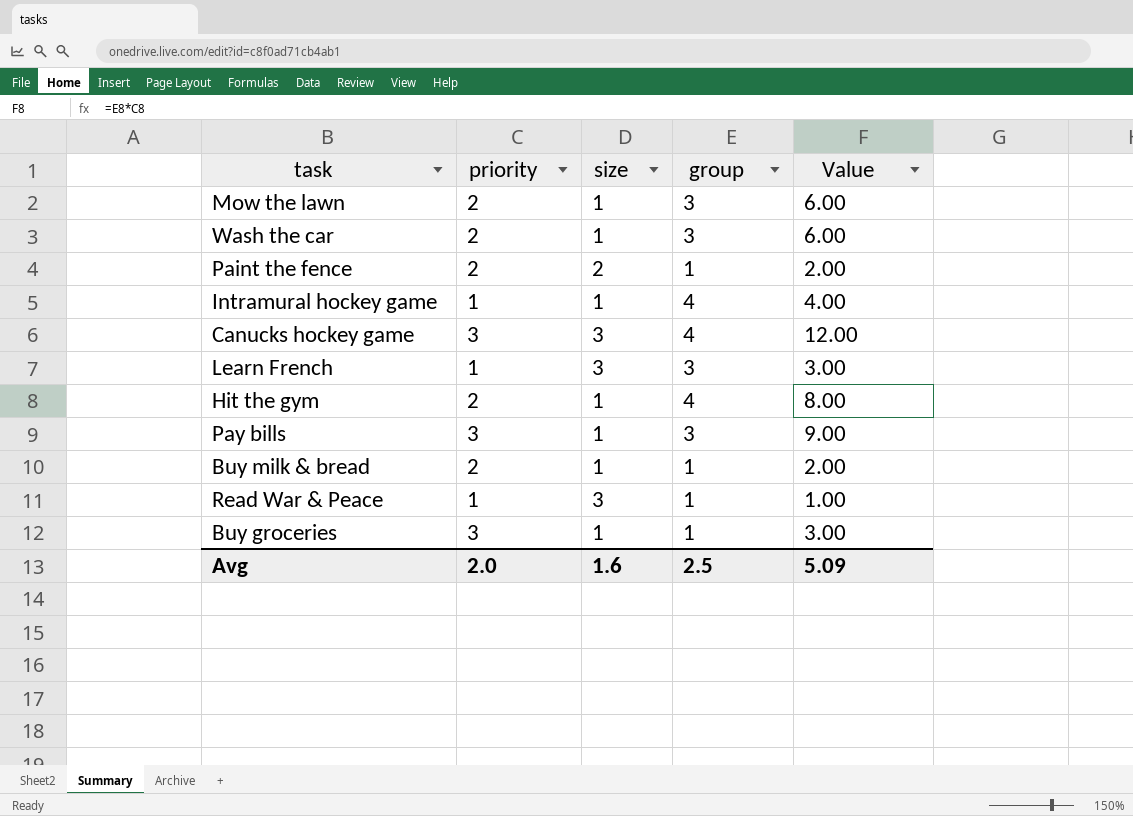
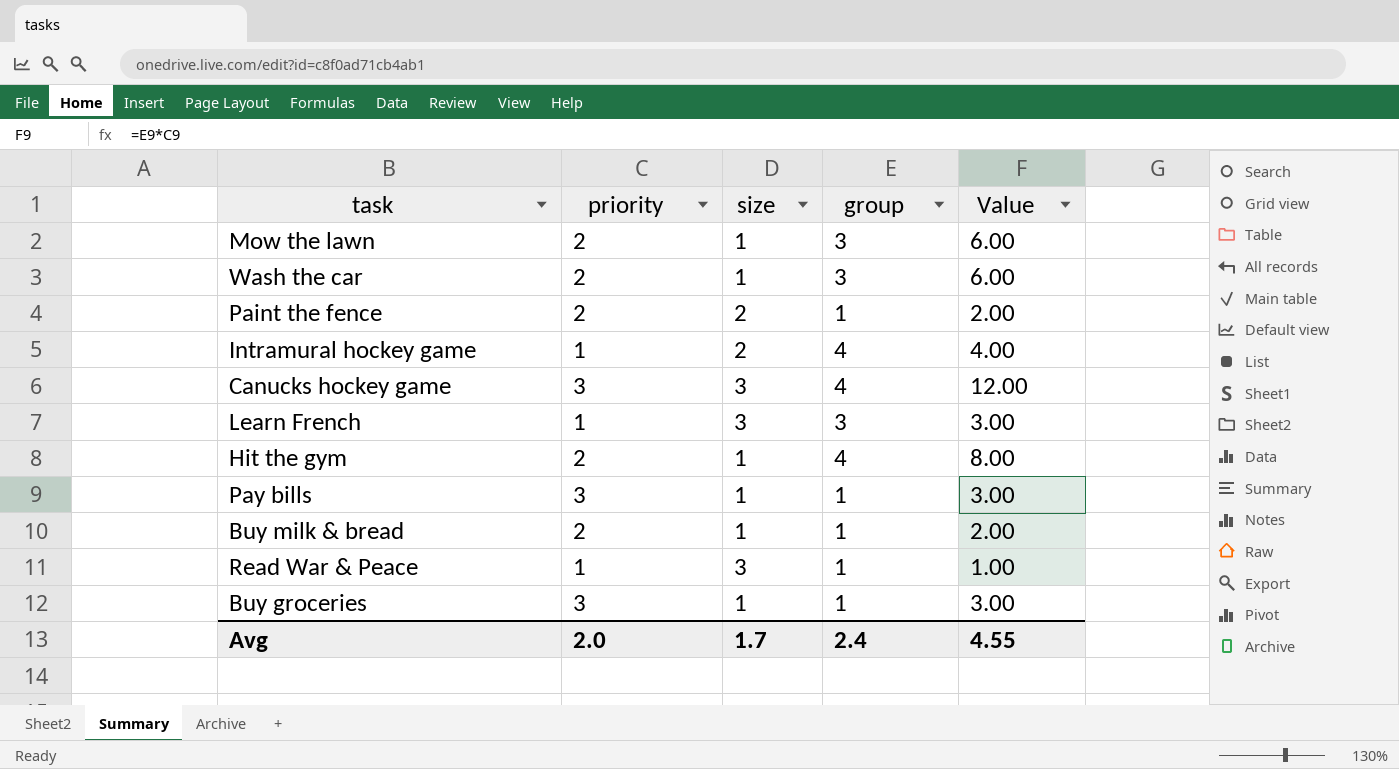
Intramural hockey game | size: 1 -> 2
Pay bills | group: 3 -> 1
Pay bills | Value: 9.00 -> 3.00
Avg | size: 1.6 -> 1.7
Avg | group: 2.5 -> 2.4
Avg | Value: 5.09 -> 4.55

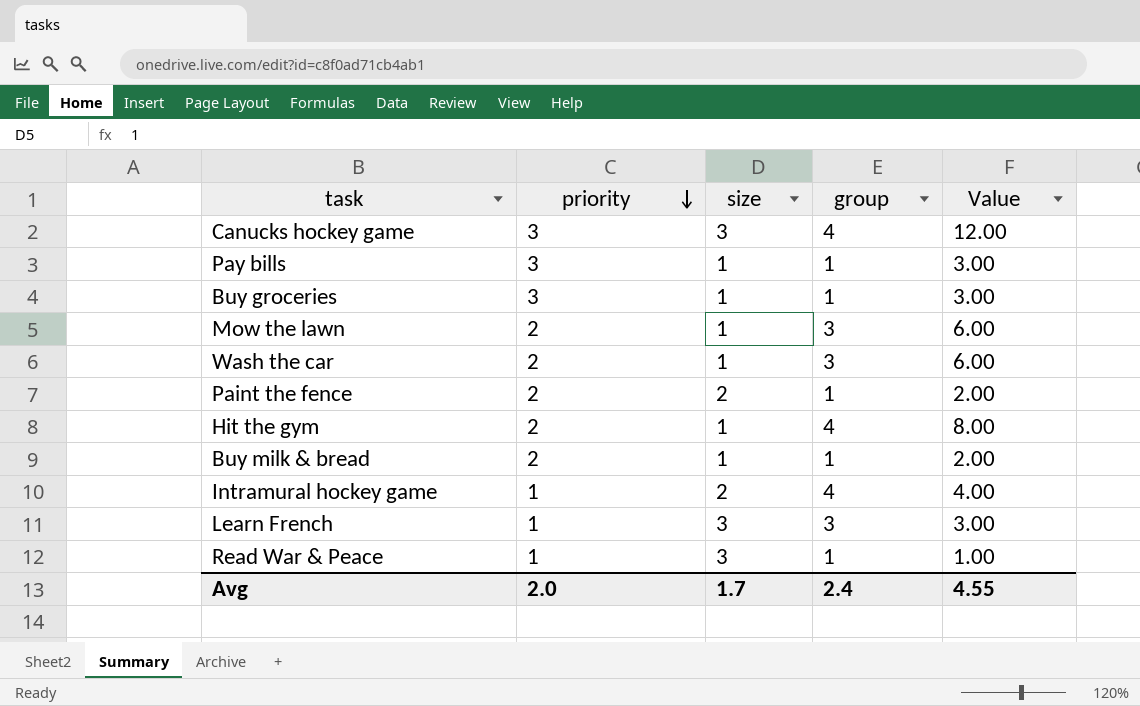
row order: none -> priority descending

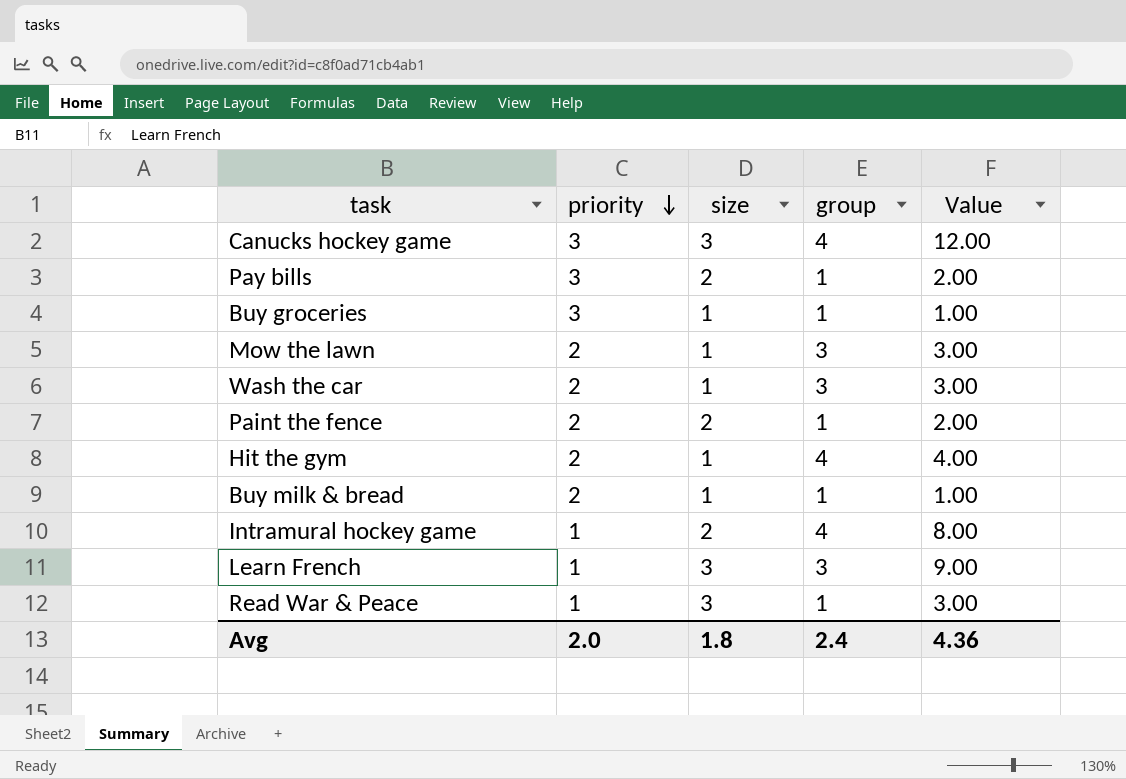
column Value | formula: [priority] * [group] -> [size] * [group]
Pay bills | size: 1 -> 2
Avg | size: 1.7 -> 1.8
Avg | Value: 4.55 -> 4.36

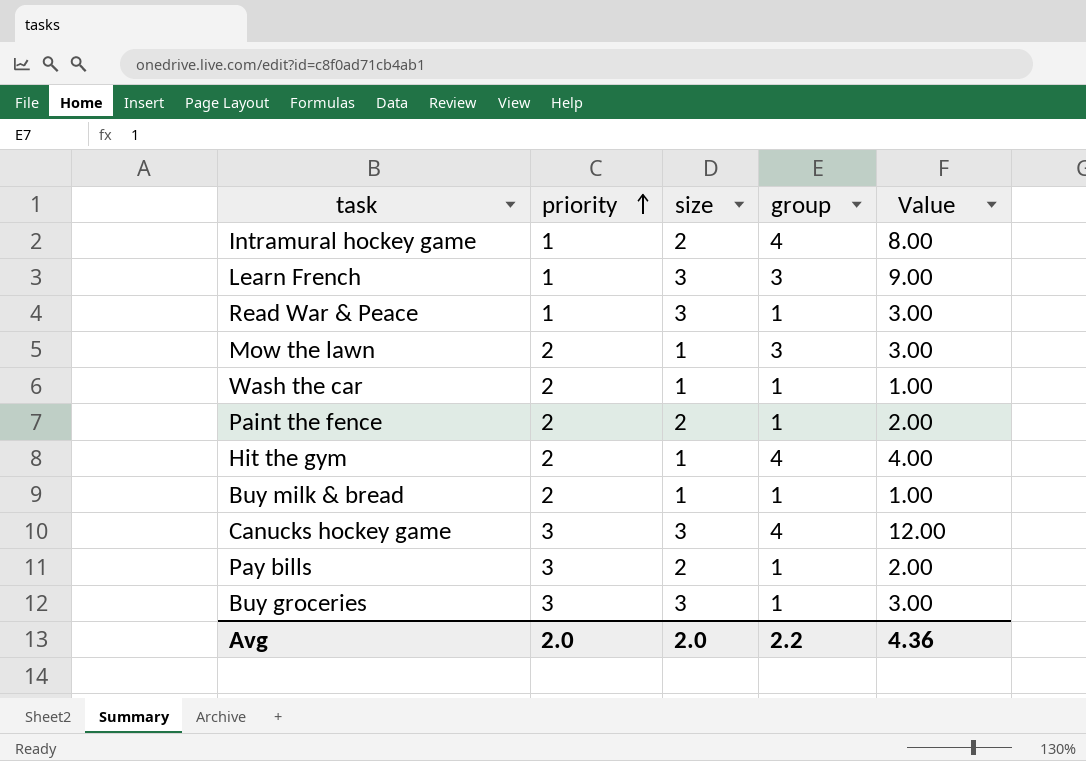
row order: priority descending -> priority ascending
Wash the car | group: 3 -> 1
Wash the car | Value: 3.00 -> 1.00
Buy groceries | size: 1 -> 3
Buy groceries | Value: 1.00 -> 3.00
Avg | size: 1.8 -> 2.0
Avg | group: 2.4 -> 2.2

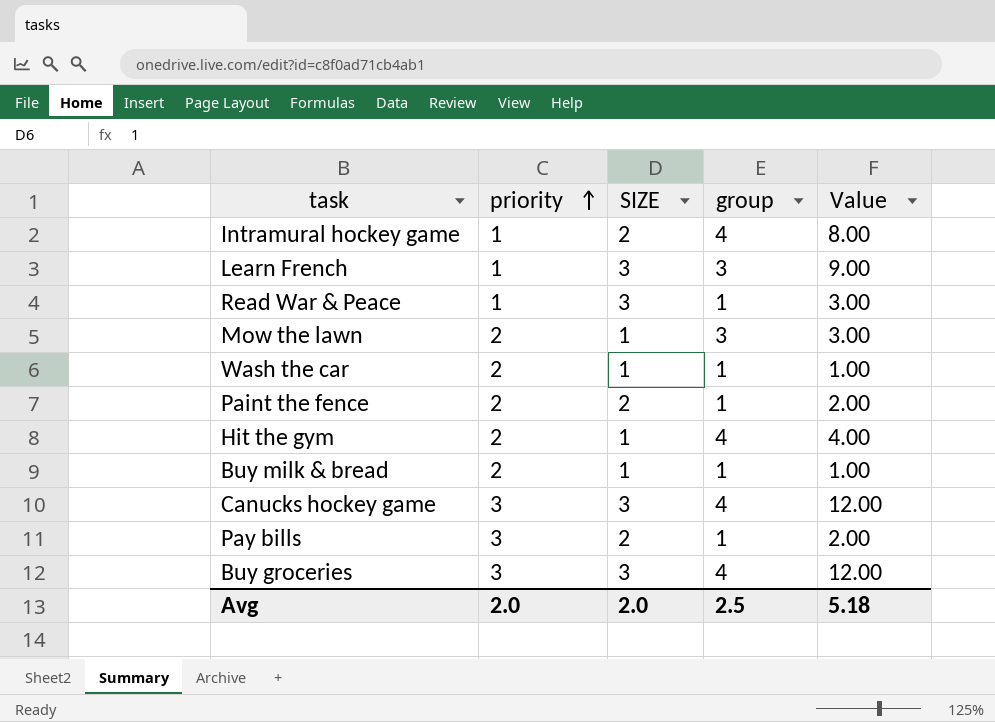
column name: size -> SIZE
Buy groceries | group: 1 -> 4
Buy groceries | Value: 3.00 -> 12.00
Avg | group: 2.2 -> 2.5
Avg | Value: 4.36 -> 5.18

